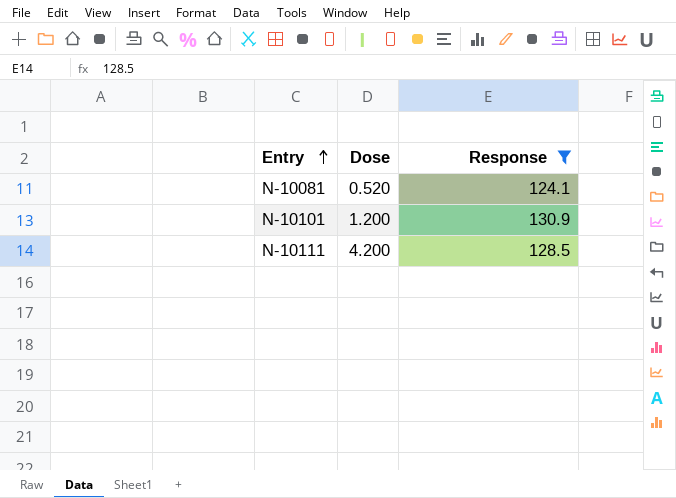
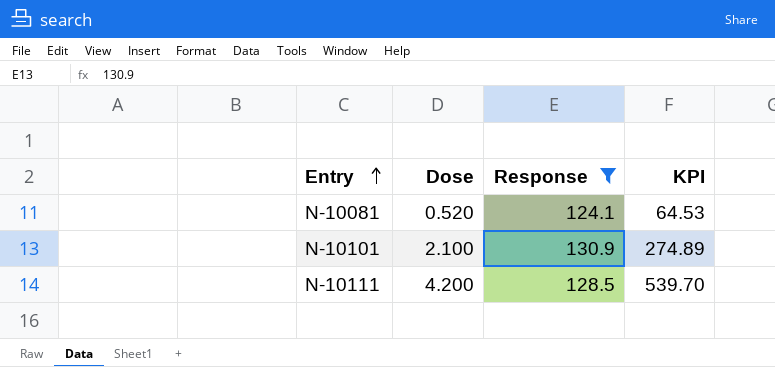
column KPI | formula: none -> [Dose] * [Response]
N-10101 | Dose: 1.200 -> 2.100

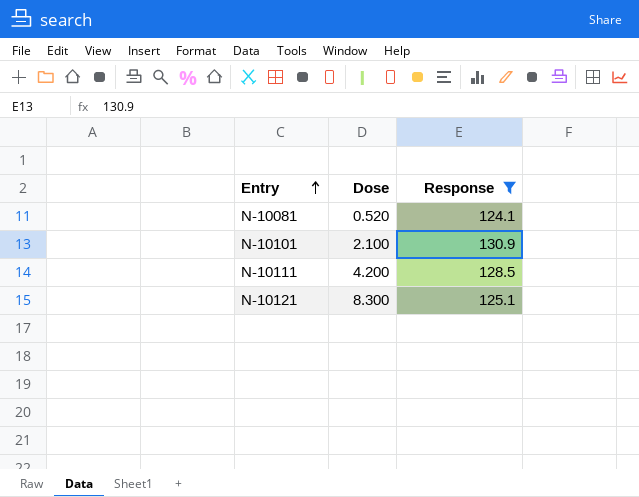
column KPI | formula: [Dose] * [Response] -> none
row N-10121: none -> 8.300 | 125.1

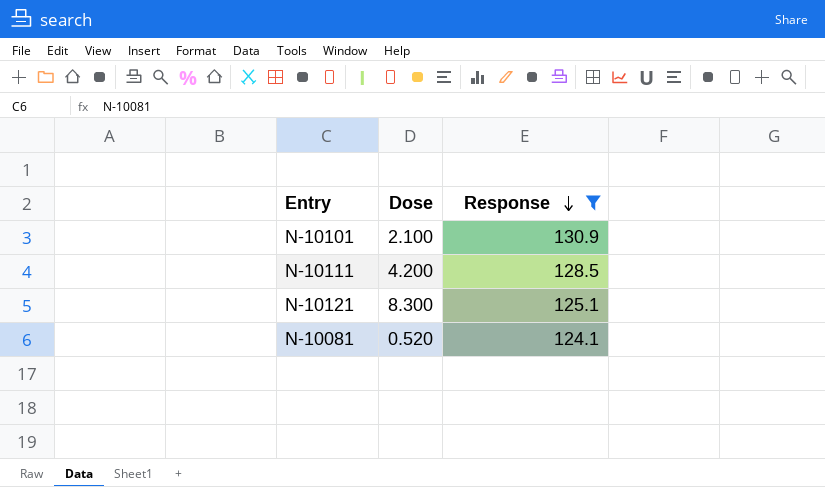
row order: Entry ascending -> Response descending

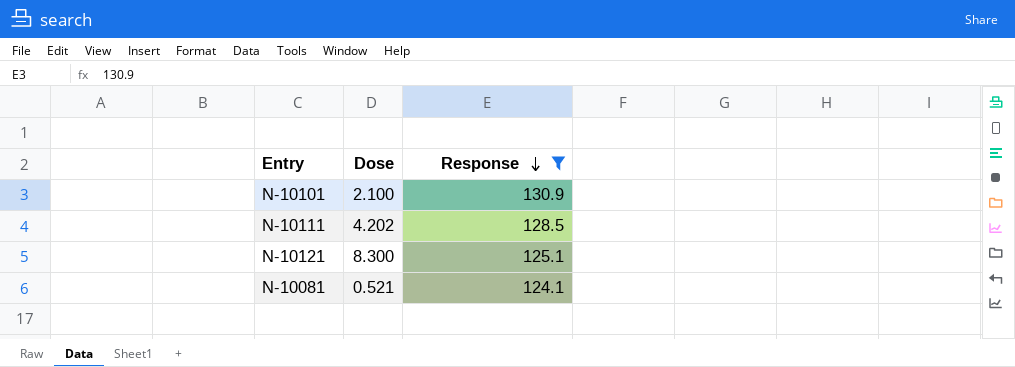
N-10111 | Dose: 4.200 -> 4.202
N-10081 | Dose: 0.520 -> 0.521

